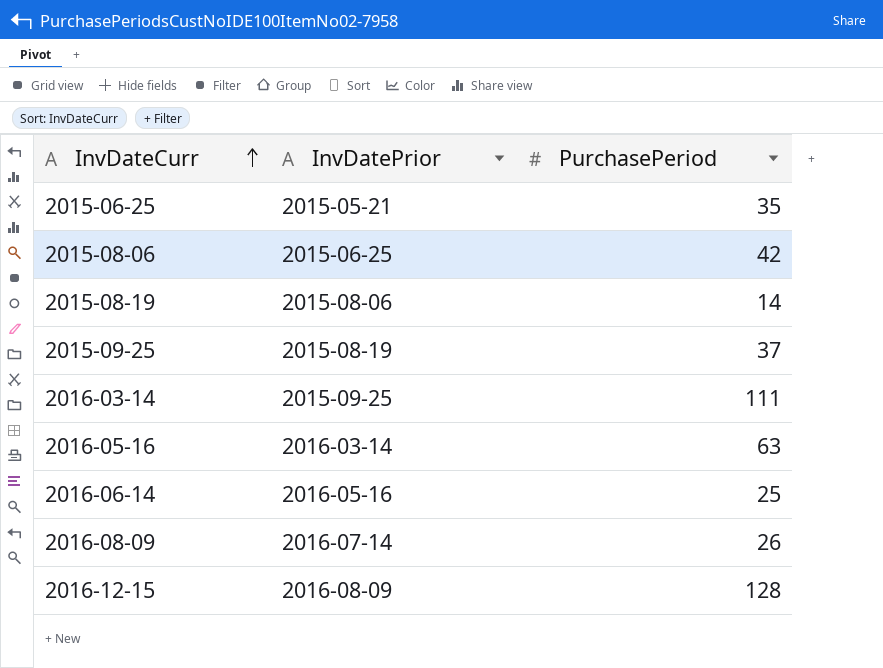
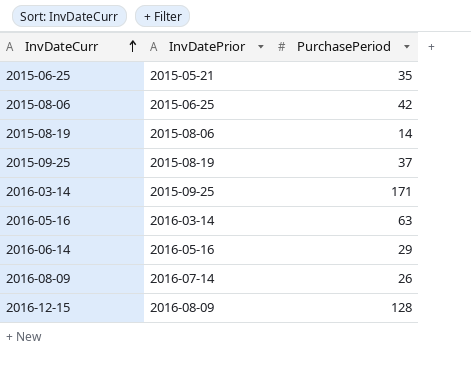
2016-03-14 | PurchasePeriod: 111 -> 171
2016-06-14 | PurchasePeriod: 25 -> 29

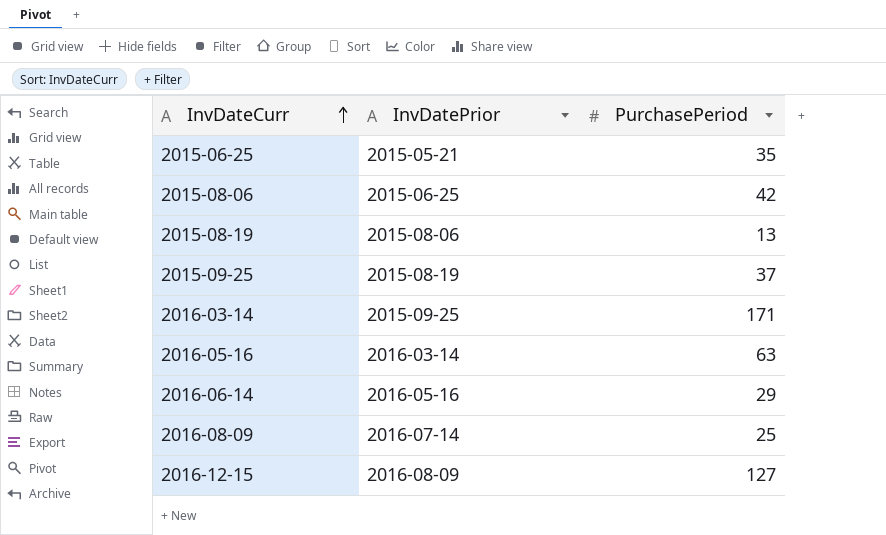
2015-08-19 | PurchasePeriod: 14 -> 13
2016-08-09 | PurchasePeriod: 26 -> 25
2016-12-15 | PurchasePeriod: 128 -> 127

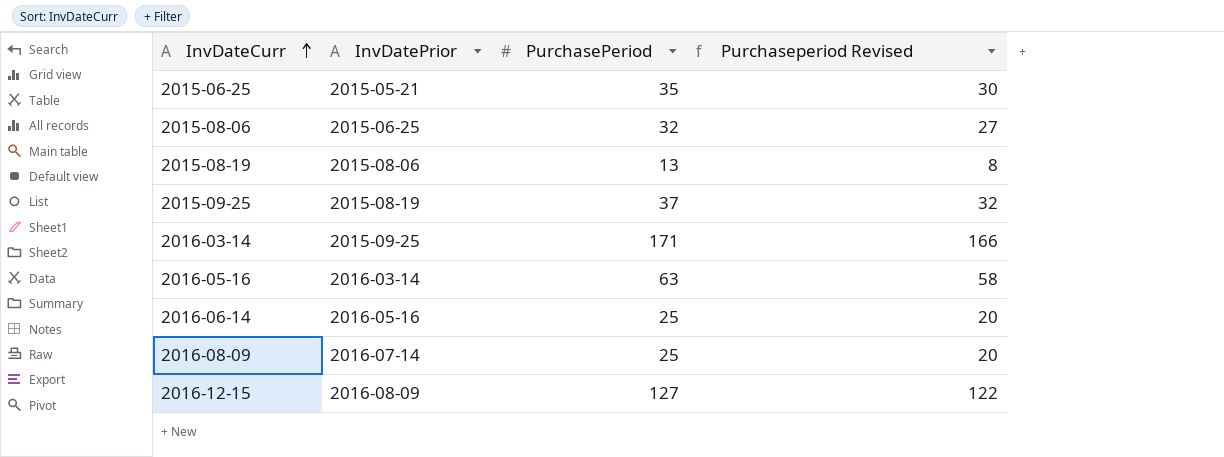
column Purchaseperiod Revised | formula: none -> [PurchasePeriod] - 5
2015-08-06 | PurchasePeriod: 42 -> 32
2016-06-14 | PurchasePeriod: 29 -> 25

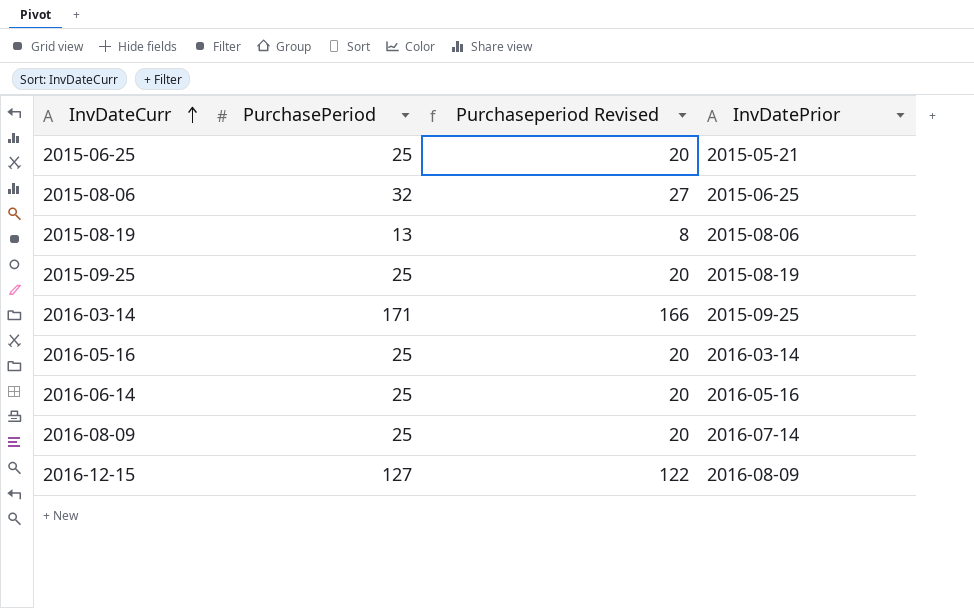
column InvDatePrior | position: 2 -> 4
2015-06-25 | PurchasePeriod: 35 -> 25
2015-06-25 | Purchaseperiod Revised: 30 -> 20
2015-09-25 | PurchasePeriod: 37 -> 25
2015-09-25 | Purchaseperiod Revised: 32 -> 20
2016-05-16 | PurchasePeriod: 63 -> 25
2016-05-16 | Purchaseperiod Revised: 58 -> 20

